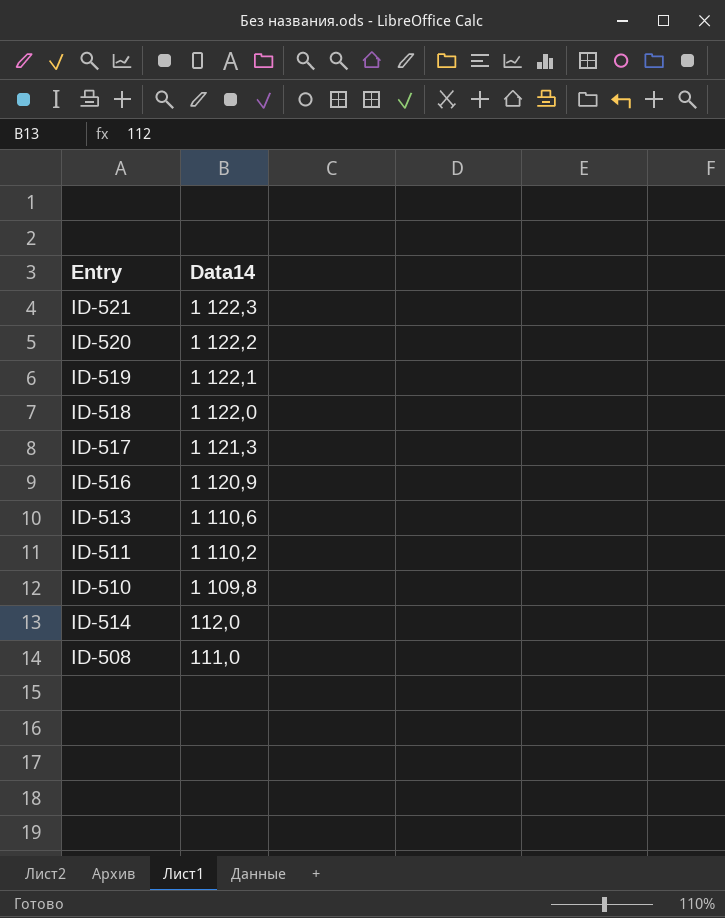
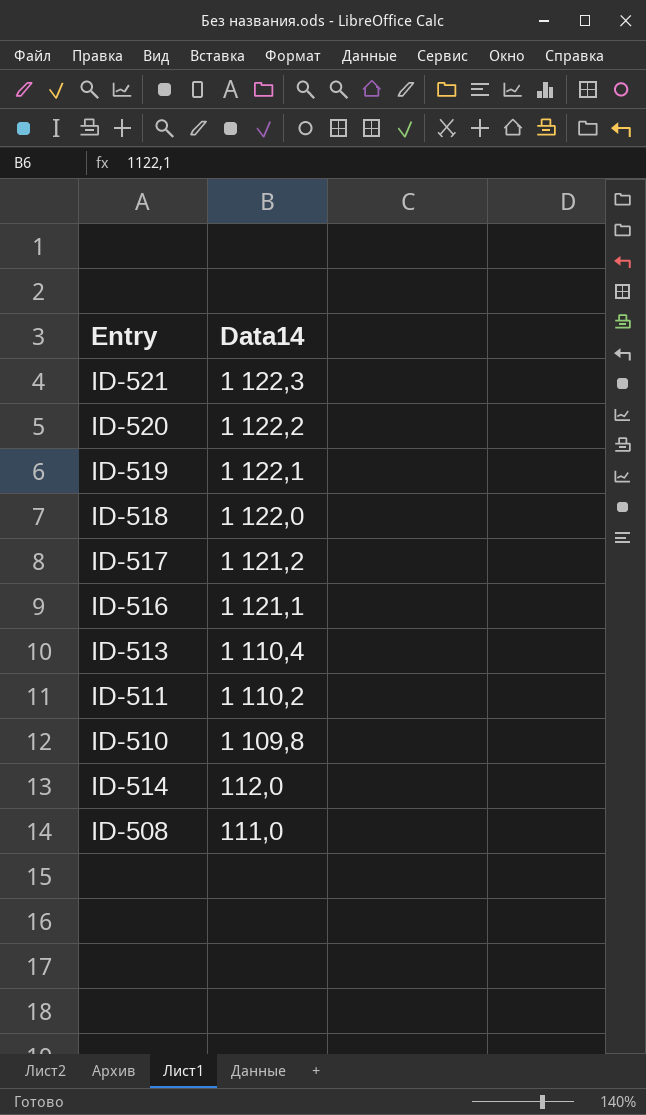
ID-517 | Data14: 1 121,3 -> 1 121,2
ID-516 | Data14: 1 120,9 -> 1 121,1
ID-513 | Data14: 1 110,6 -> 1 110,4

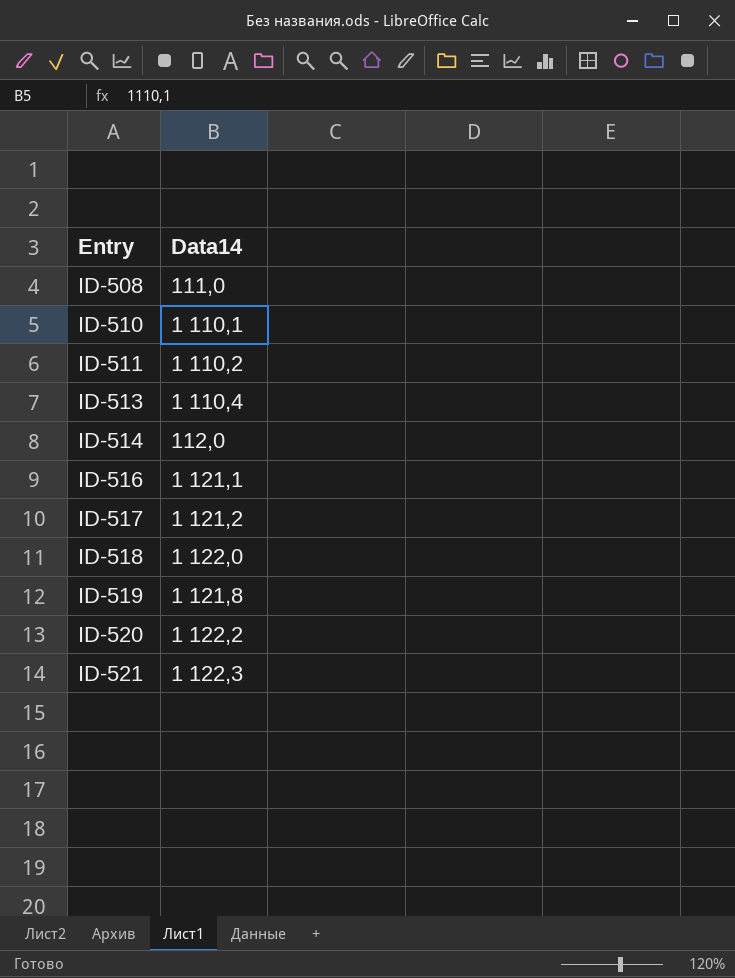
row order: Data14 descending -> Entry ascending
ID-510 | Data14: 1 109,8 -> 1 110,1
ID-519 | Data14: 1 122,1 -> 1 121,8

